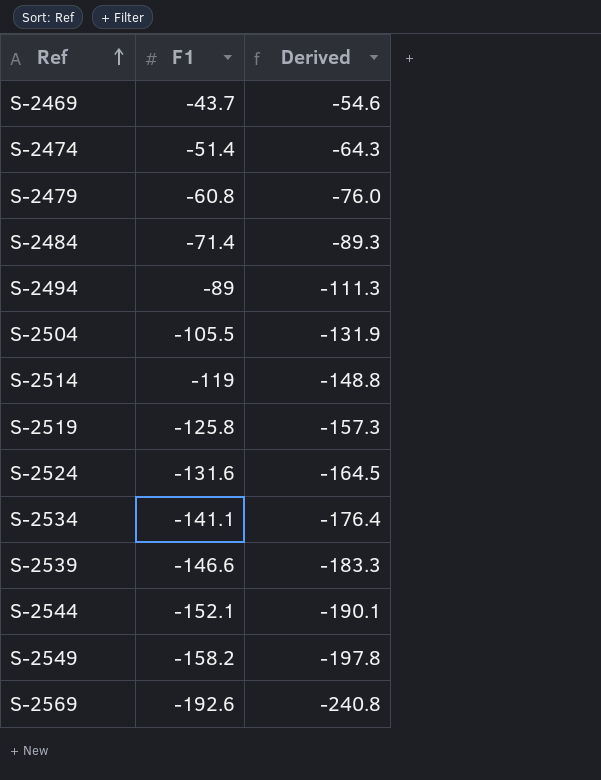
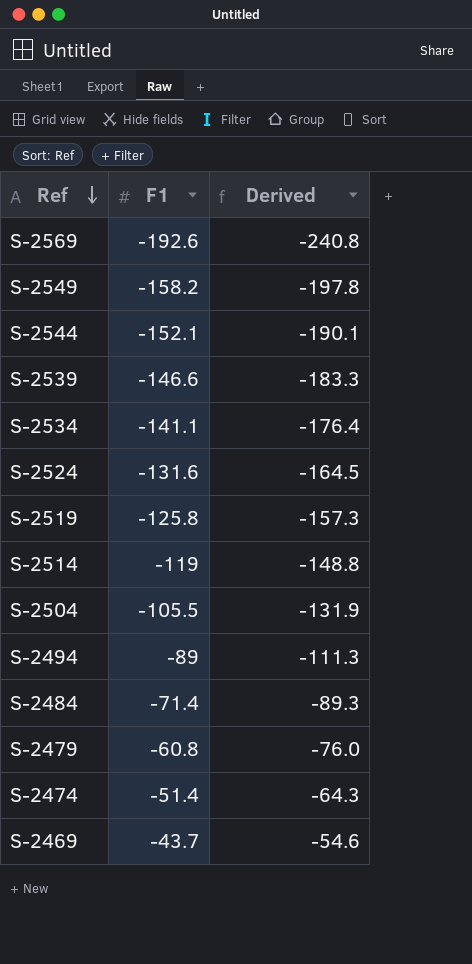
row order: Ref ascending -> Ref descending

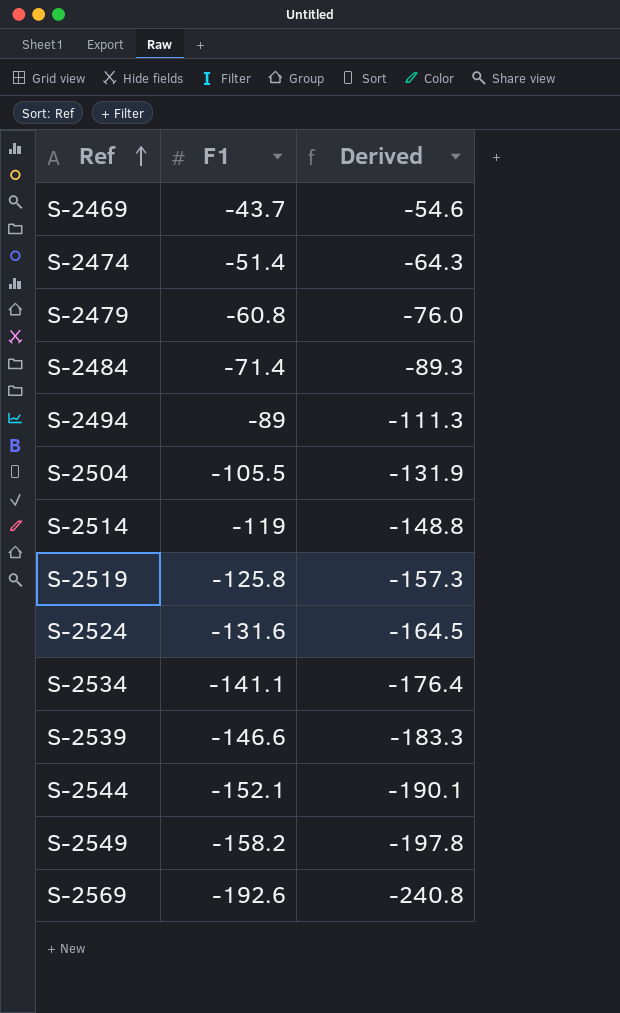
row order: Ref descending -> Ref ascending

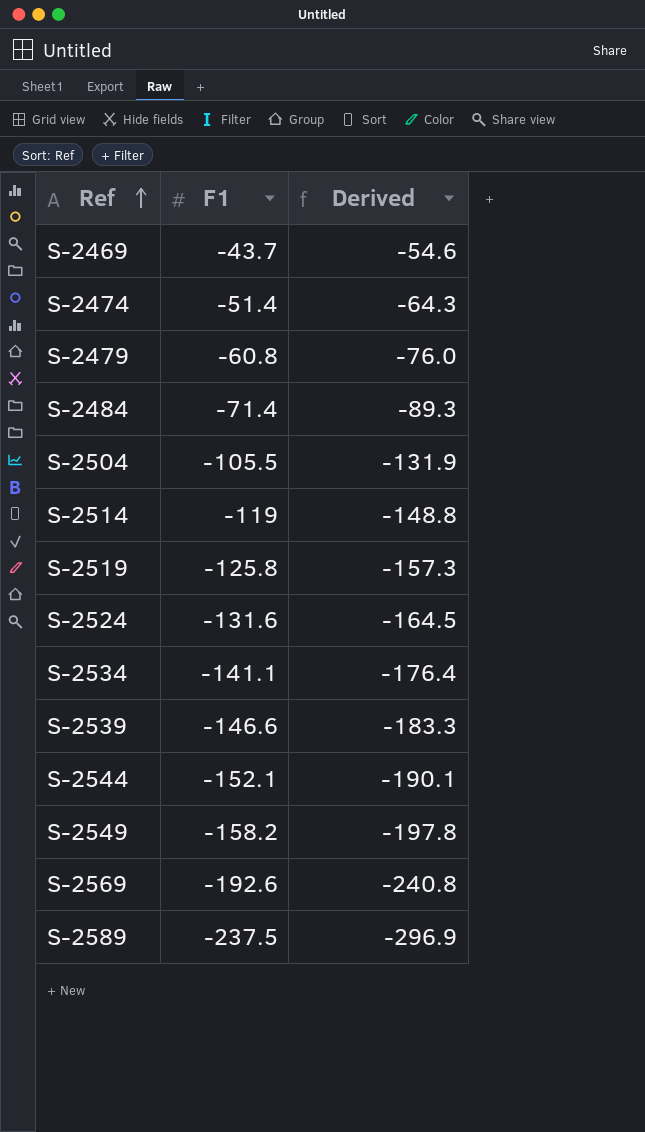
row S-2494: -89 | -111.3 -> none
row S-2589: none -> -237.5 | -296.9

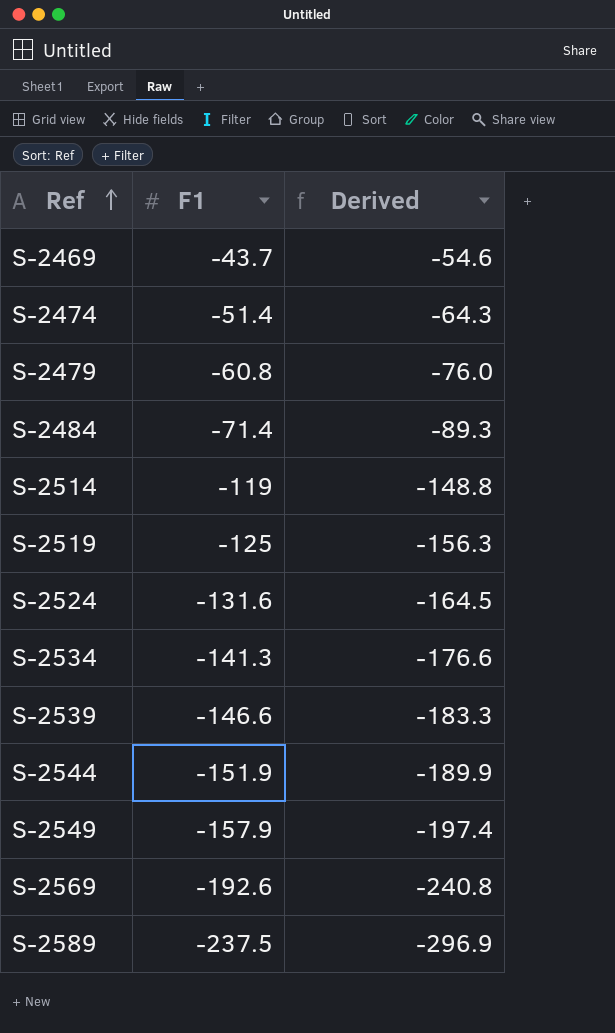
row S-2504: -105.5 | -131.9 -> none
S-2519 | F1: -125.8 -> -125
S-2519 | Derived: -157.3 -> -156.3
S-2534 | F1: -141.1 -> -141.3
S-2534 | Derived: -176.4 -> -176.6
S-2544 | F1: -152.1 -> -151.9
S-2544 | Derived: -190.1 -> -189.9
S-2549 | F1: -158.2 -> -157.9
S-2549 | Derived: -197.8 -> -197.4

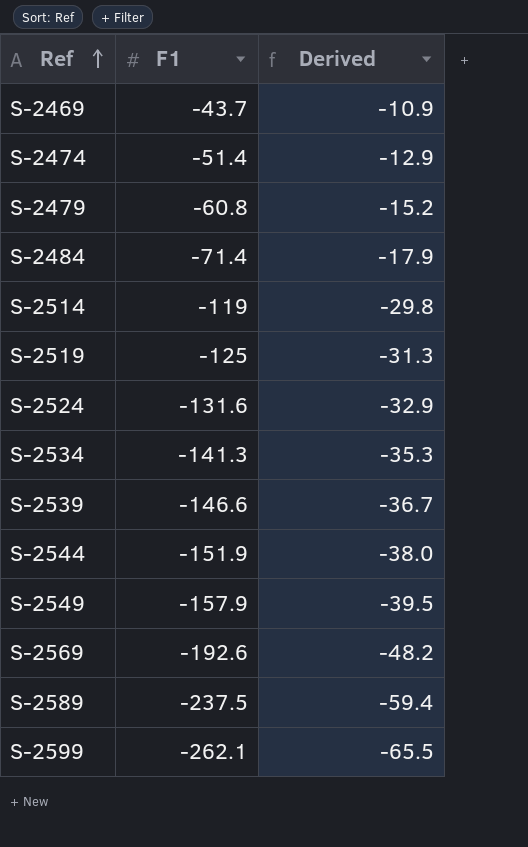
column Derived | formula: [F1] * 1.25 -> [F1] * 0.25
row S-2599: none -> -262.1 | -65.5

